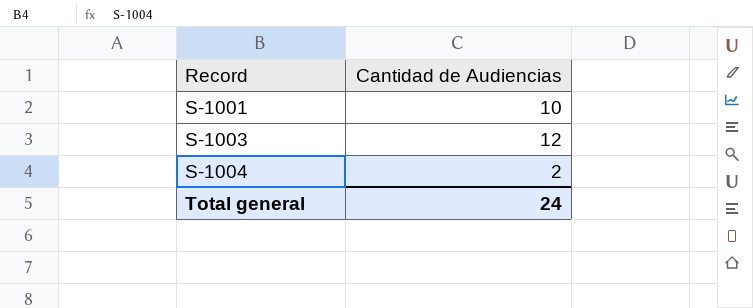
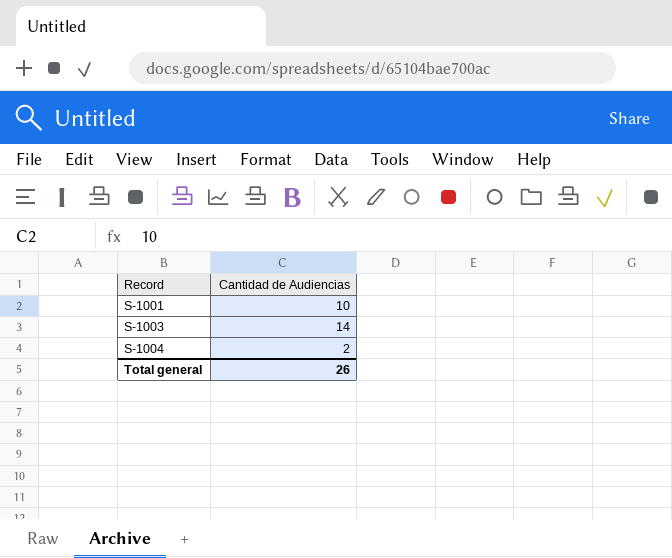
S-1003 | Cantidad de Audiencias: 12 -> 14
Total general | Cantidad de Audiencias: 24 -> 26

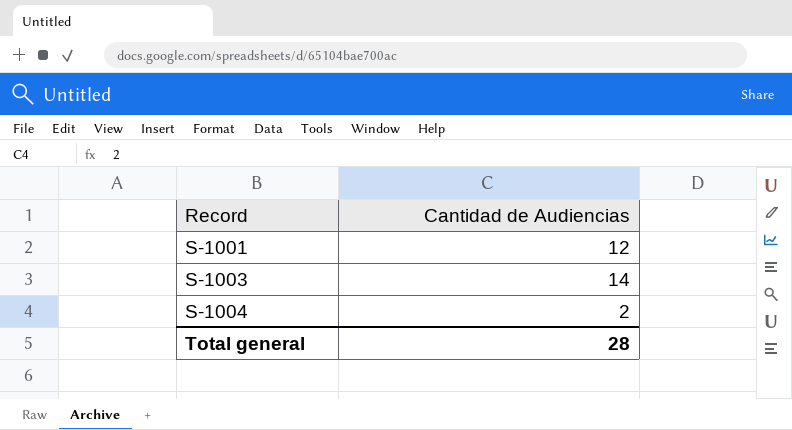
S-1001 | Cantidad de Audiencias: 10 -> 12
Total general | Cantidad de Audiencias: 26 -> 28

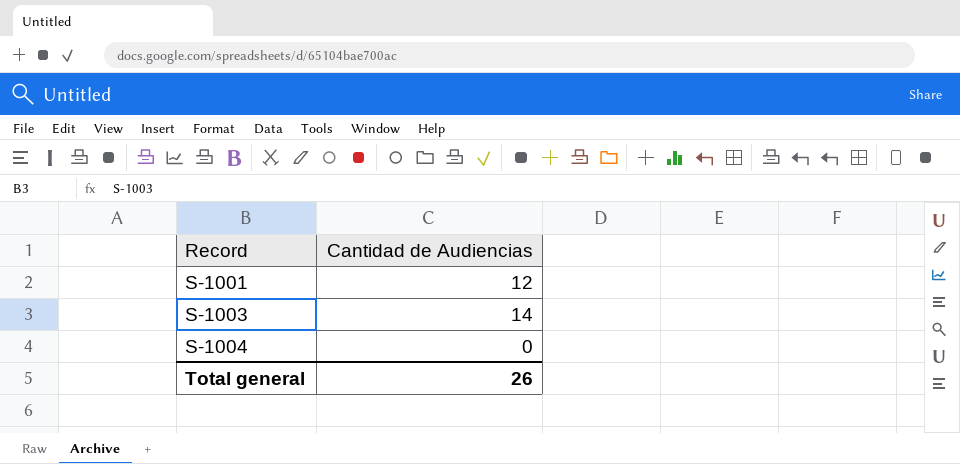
S-1004 | Cantidad de Audiencias: 2 -> 0
Total general | Cantidad de Audiencias: 28 -> 26

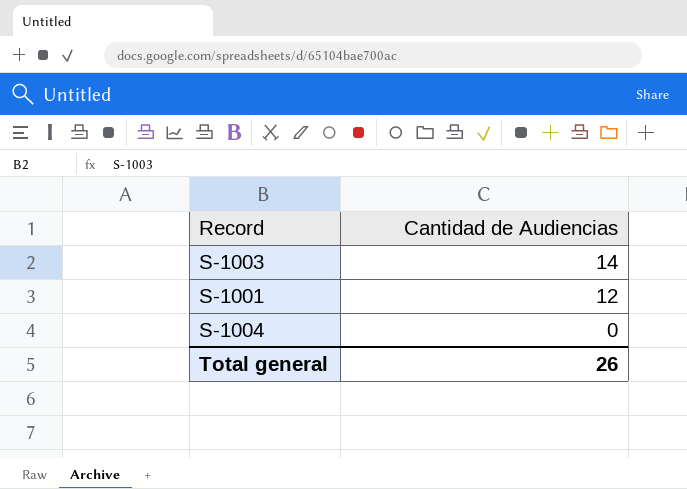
row order: Record ascending -> Cantidad de Audiencias descending

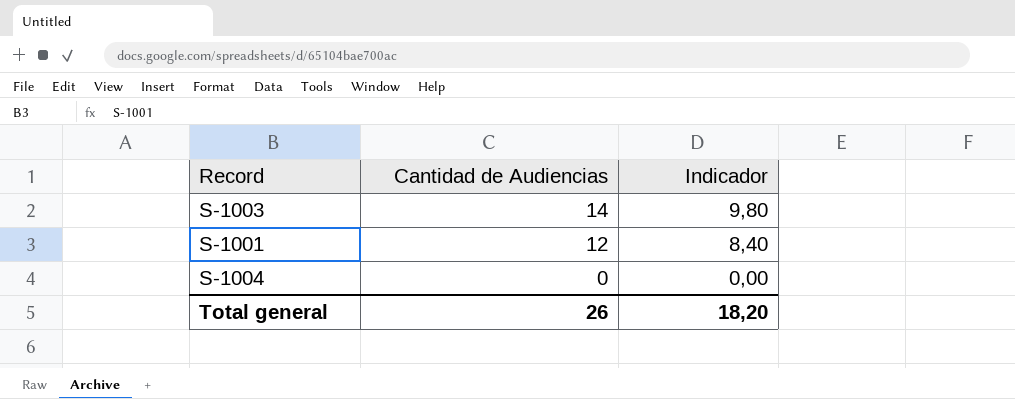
column Indicador | formula: none -> [Cantidad de Audiencias] * 0,7

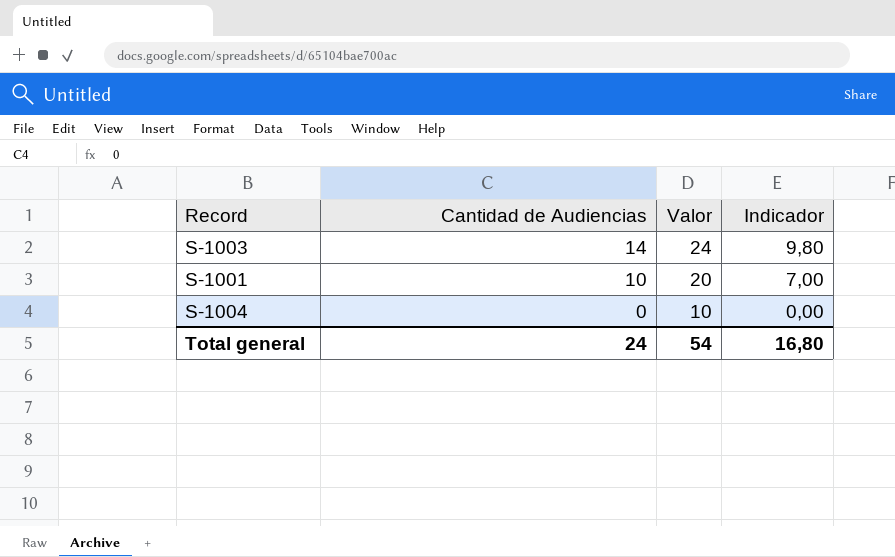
column Valor | formula: none -> [Cantidad de Audiencias] + 10
S-1001 | Cantidad de Audiencias: 12 -> 10
S-1001 | Indicador: 8,40 -> 7,00
Total general | Cantidad de Audiencias: 26 -> 24
Total general | Indicador: 18,20 -> 16,80

